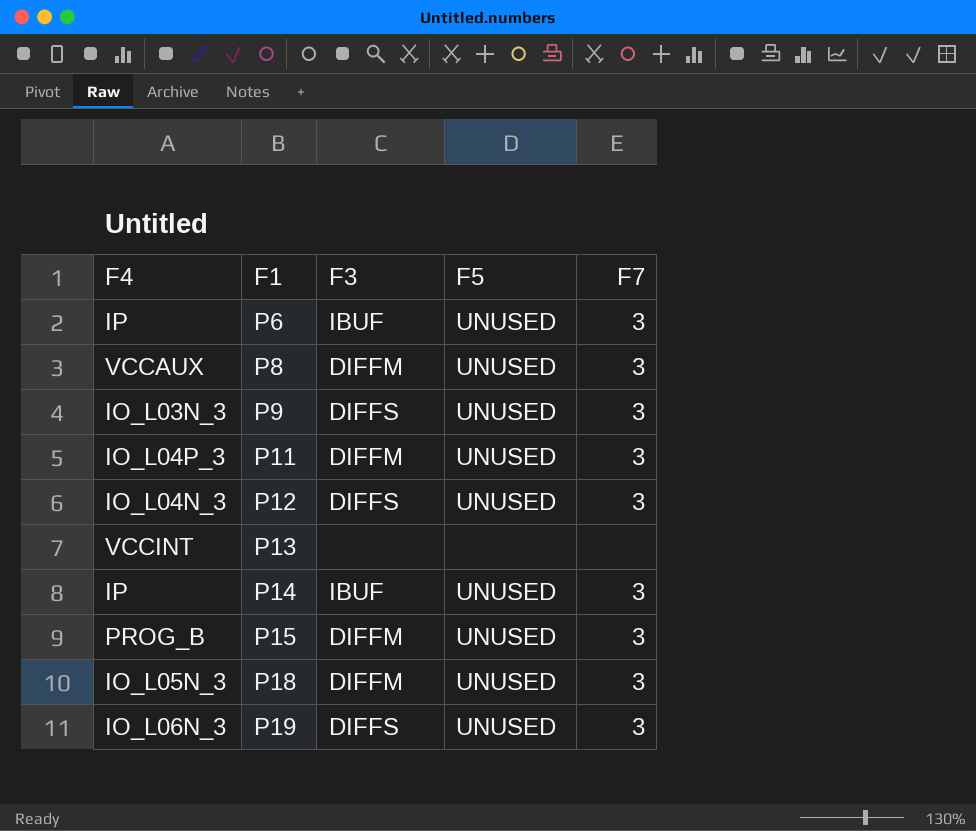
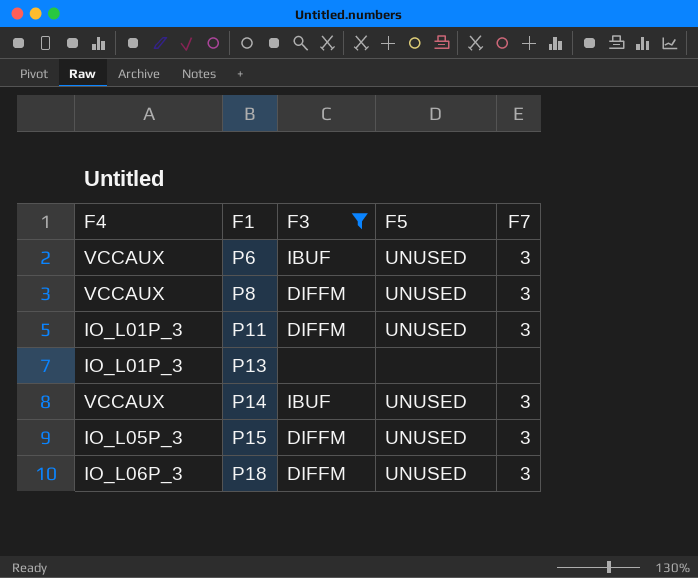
filter: none -> F3 != DIFFS
P6 | F4: IP -> VCCAUX
P11 | F4: IO_L04P_3 -> IO_L01P_3
P13 | F4: VCCINT -> IO_L01P_3
P14 | F4: IP -> VCCAUX
P15 | F4: PROG_B -> IO_L05P_3
P18 | F4: IO_L05N_3 -> IO_L06P_3

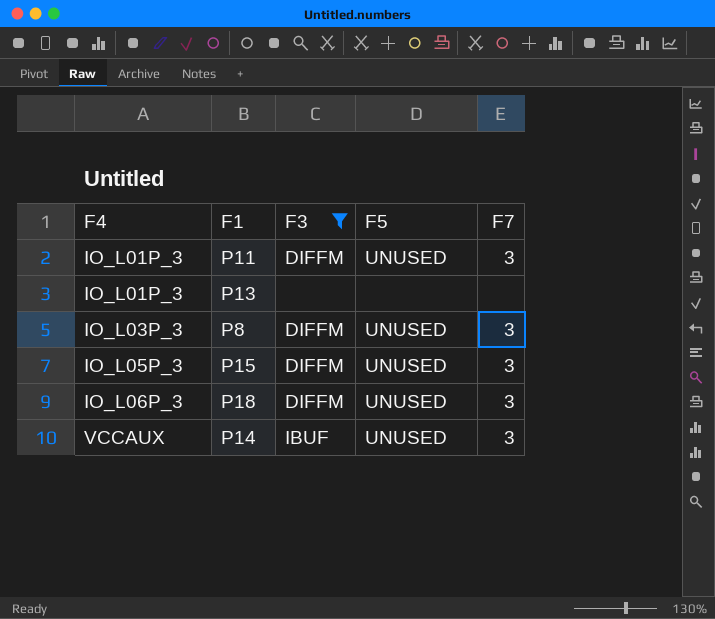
row order: F1 ascending -> F4 ascending
row P6: VCCAUX | IBUF | UNUSED | 3 -> none
P8 | F4: VCCAUX -> IO_L03P_3

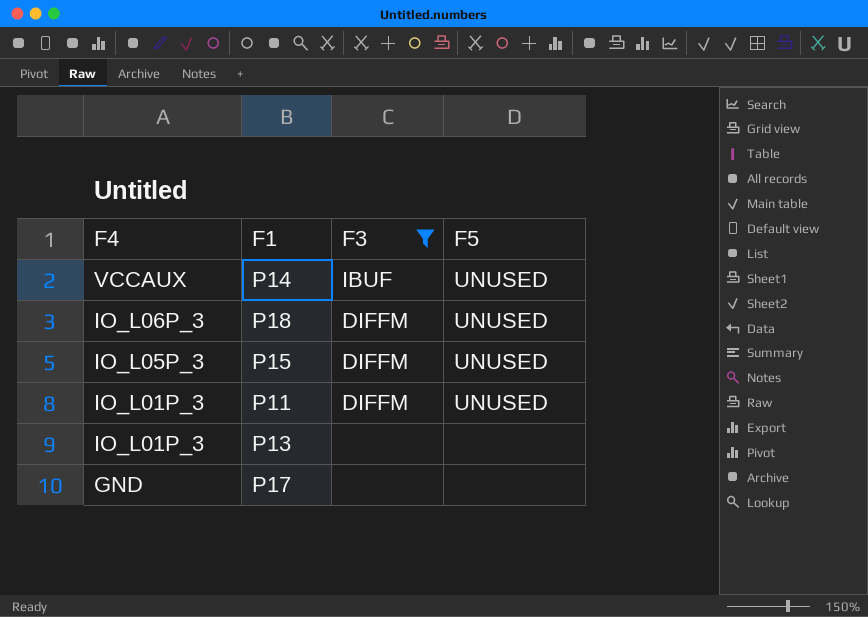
row order: F4 ascending -> F4 descending
column F7 | position: 5 -> none
row P8: IO_L03P_3 | DIFFM | UNUSED | 3 -> none
row P17: none -> GND | none | none

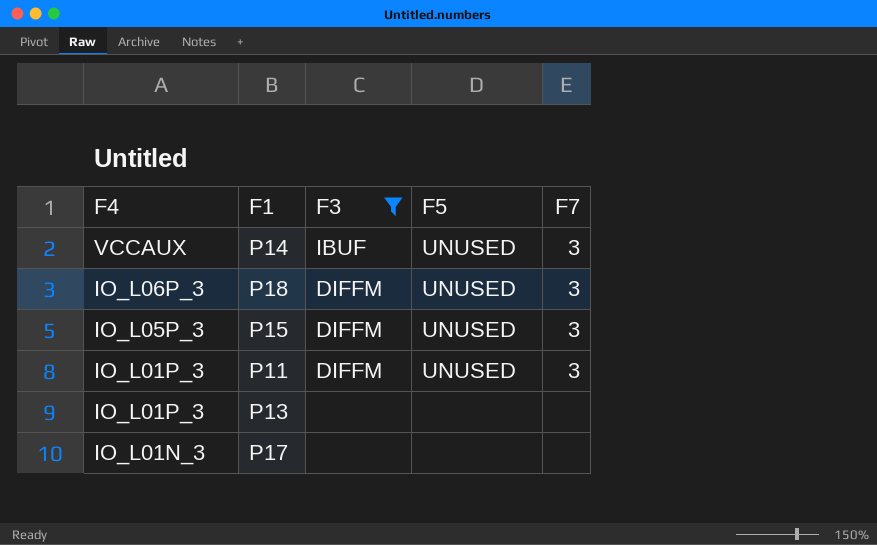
column F7 | position: none -> 5
P17 | F4: GND -> IO_L01N_3

